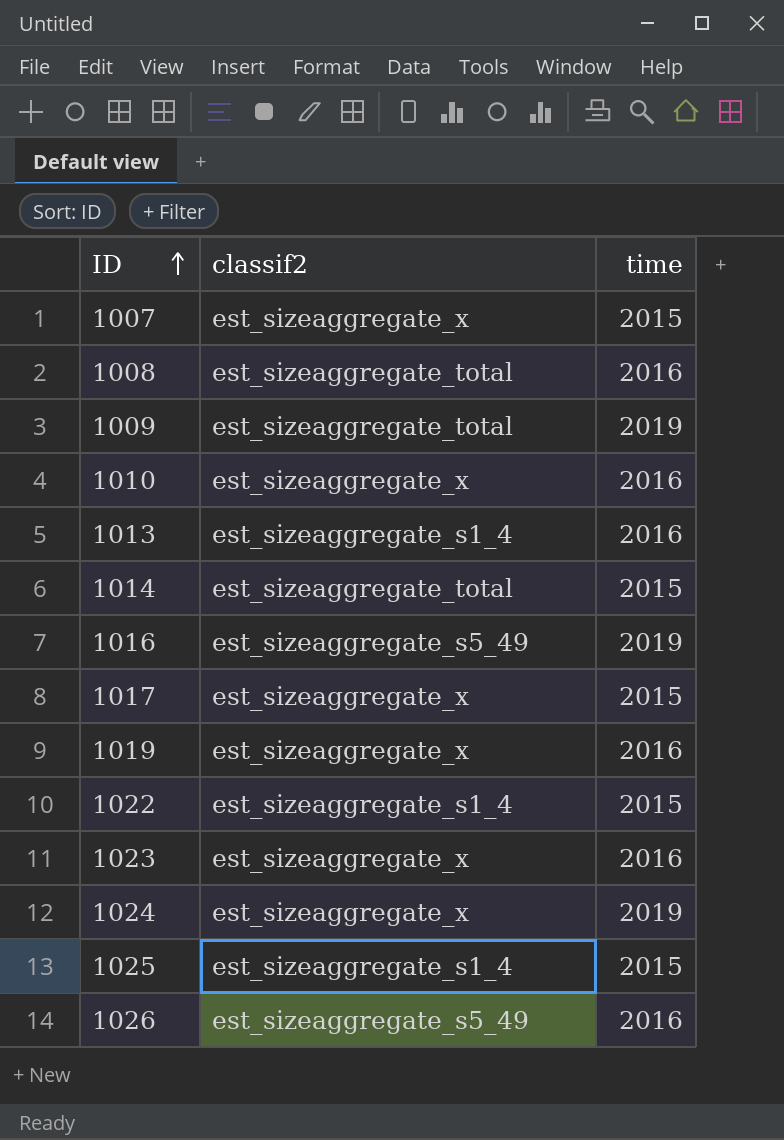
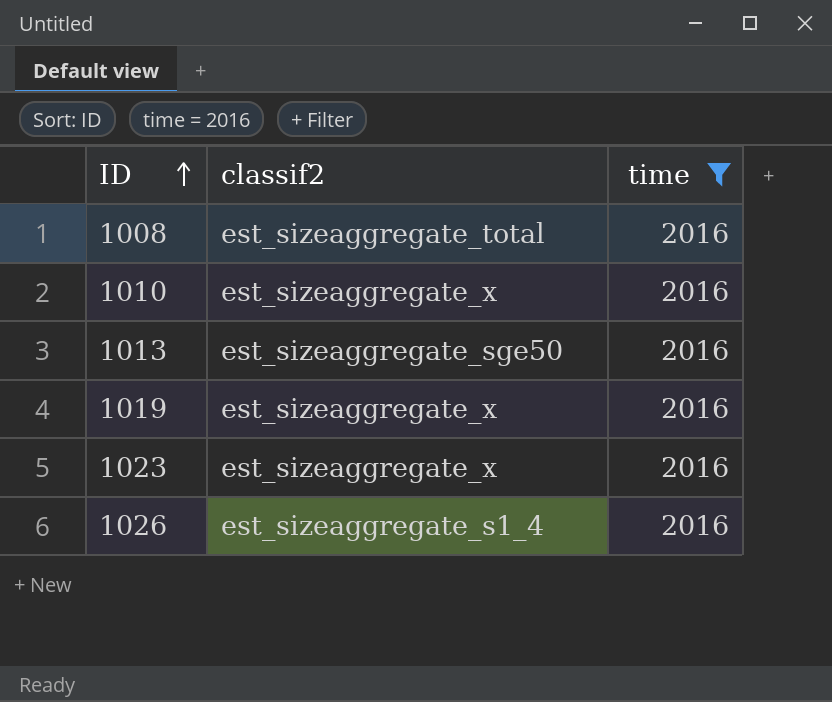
filter: none -> time = 2016
1013 | classif2: est_sizeaggregate_s1_4 -> est_sizeaggregate_sge50
1026 | classif2: est_sizeaggregate_s5_49 -> est_sizeaggregate_s1_4

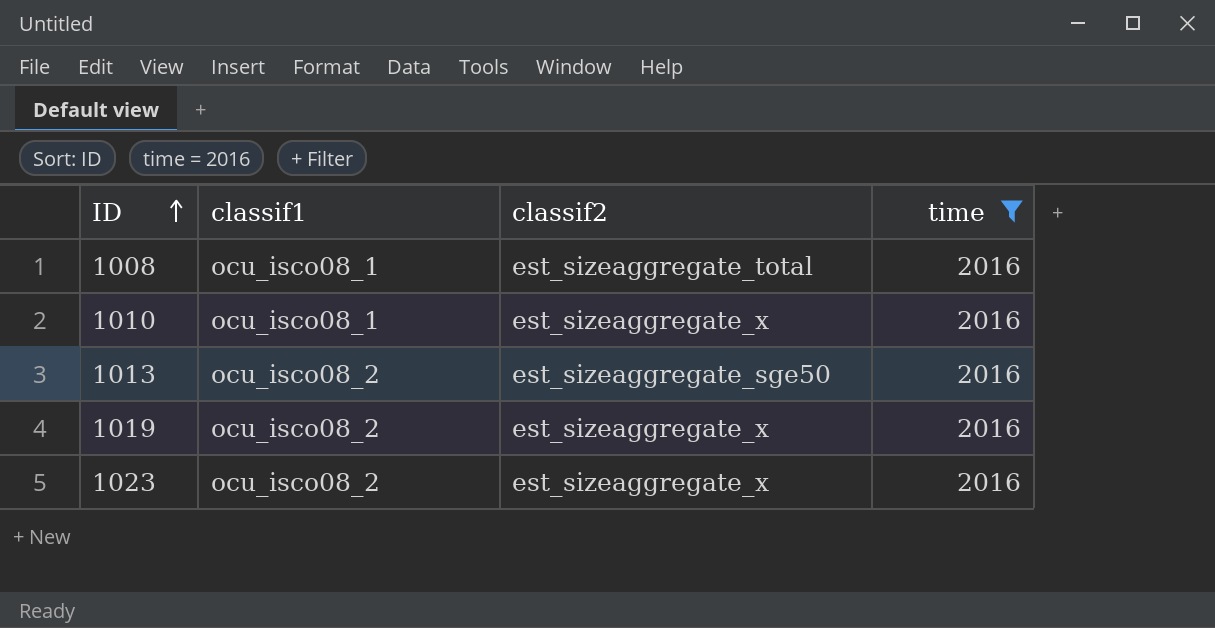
column classif1 | position: none -> 2
row 1026: est_sizeaggregate_s1_4 | 2016 -> none

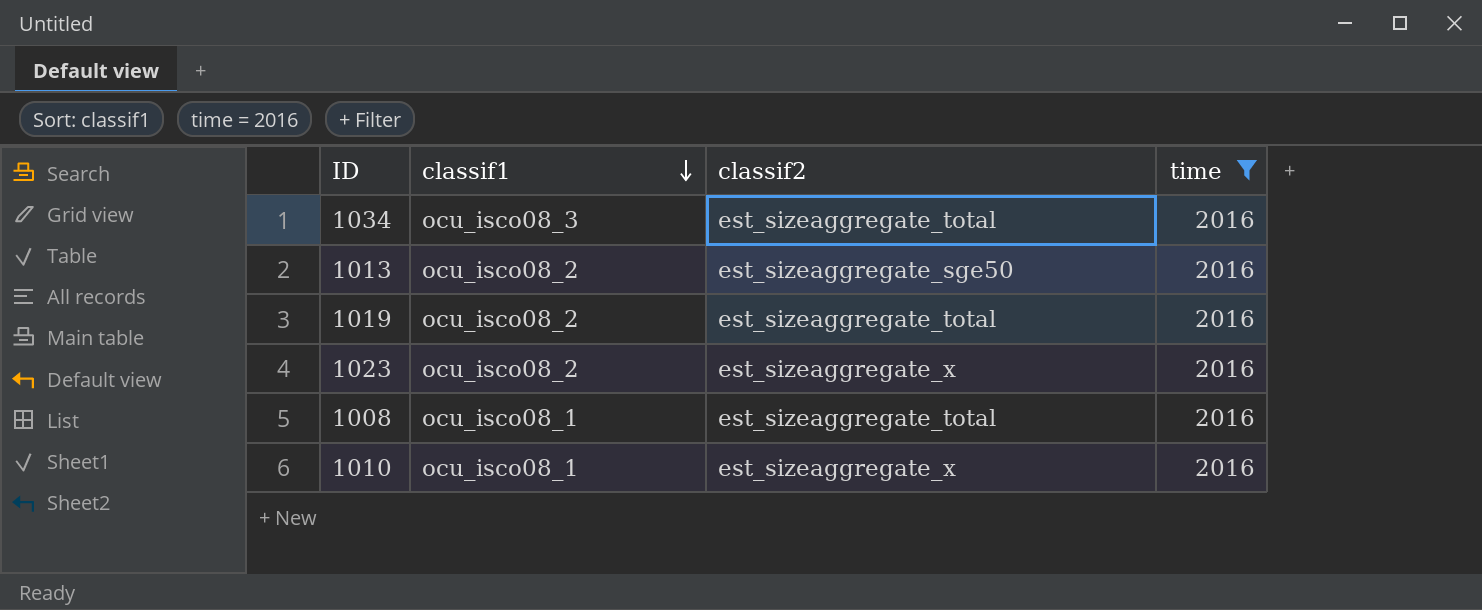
row order: ID ascending -> classif1 descending
row 1034: none -> ocu_isco08_3 | est_sizeaggregate_total | 2016
1019 | classif2: est_sizeaggregate_x -> est_sizeaggregate_total

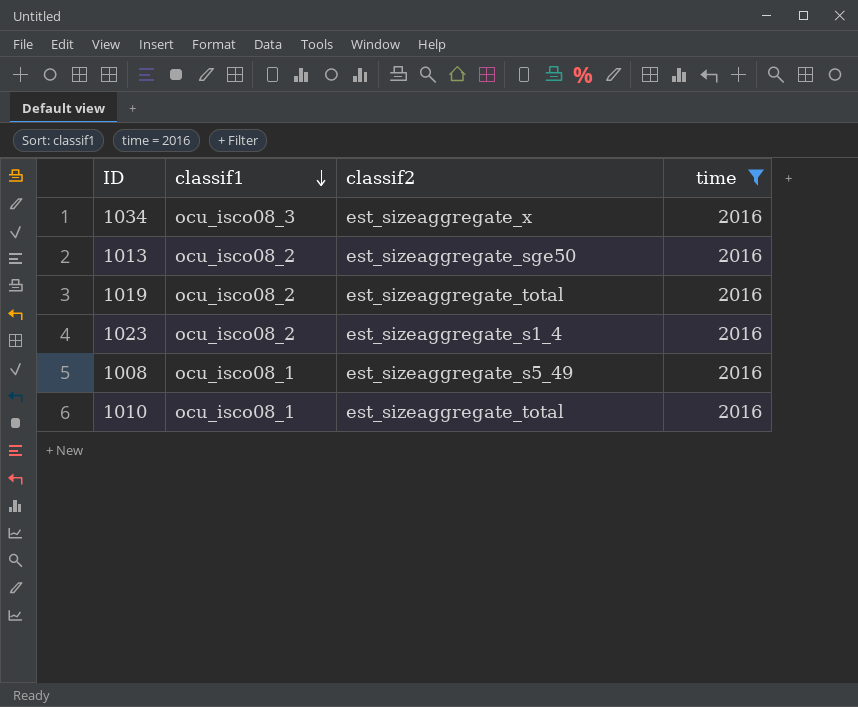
1034 | classif2: est_sizeaggregate_total -> est_sizeaggregate_x
1023 | classif2: est_sizeaggregate_x -> est_sizeaggregate_s1_4
1008 | classif2: est_sizeaggregate_total -> est_sizeaggregate_s5_49
1010 | classif2: est_sizeaggregate_x -> est_sizeaggregate_total

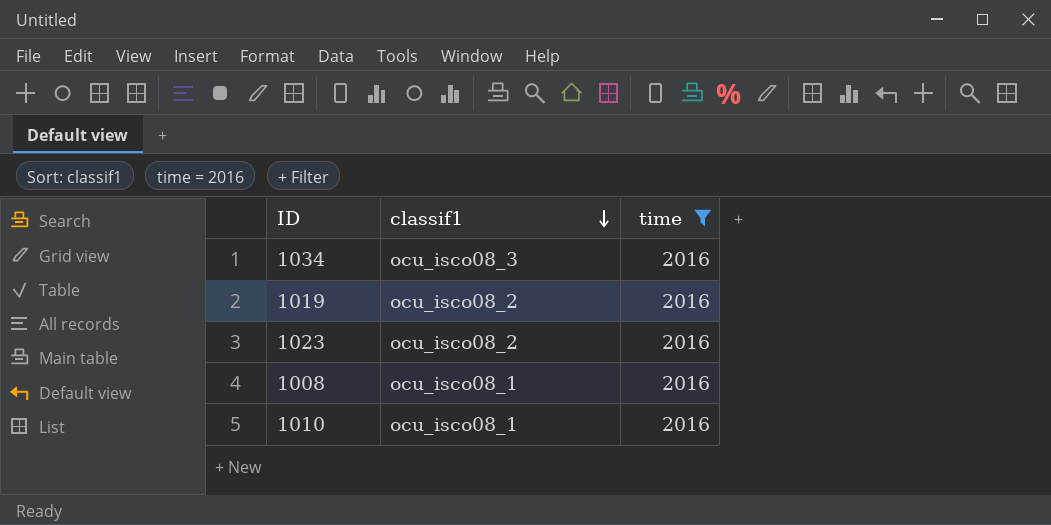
column classif2 | position: 3 -> none
row 1013: ocu_isco08_2 | est_sizeaggregate_sge50 | 2016 -> none

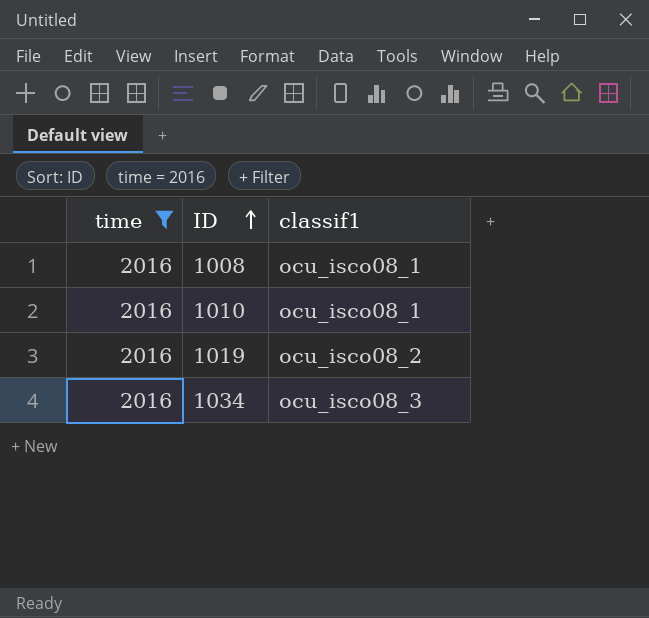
row order: classif1 descending -> ID ascending
column time | position: 3 -> 1
row 1023: ocu_isco08_2 | 2016 -> none

